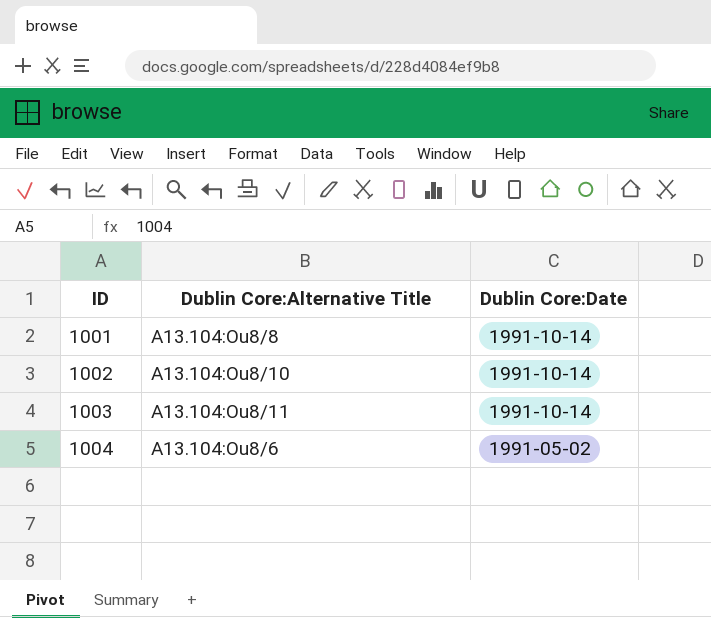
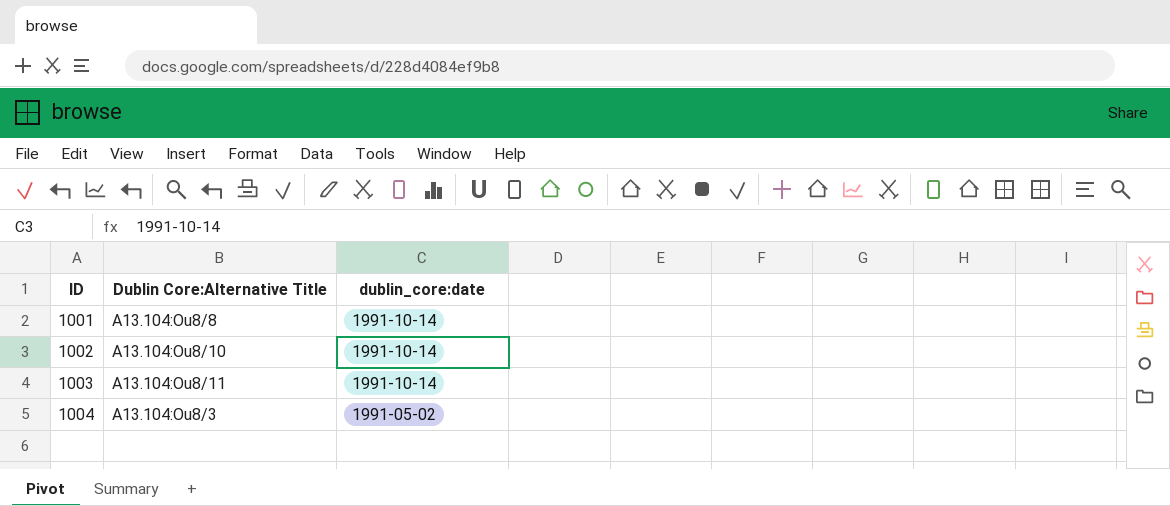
column name: Dublin Core:Date -> dublin_core:date
1004 | Dublin Core:Alternative Title: A13.104:Ou8/6 -> A13.104:Ou8/3

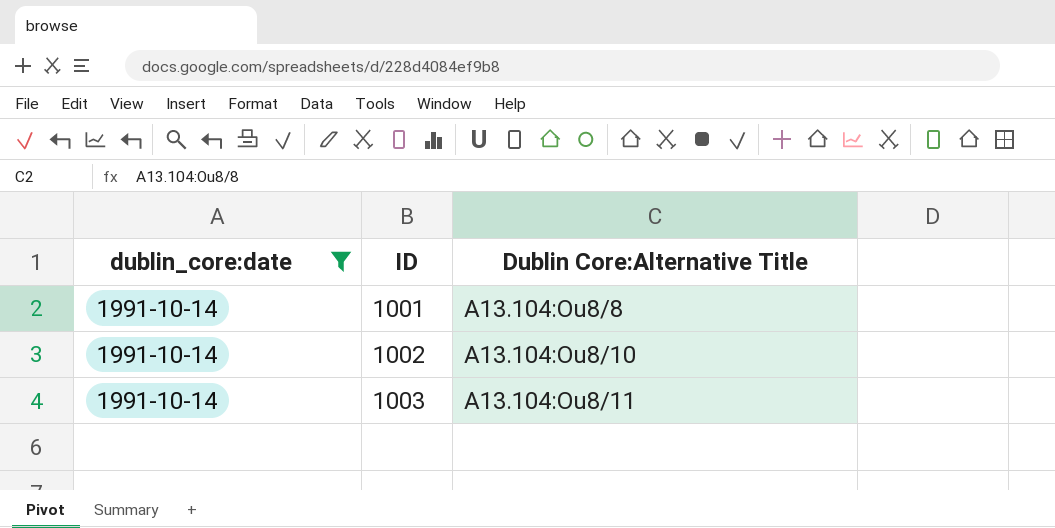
filter: none -> dublin_core:date = 1991-10-14
column dublin_core:date | position: 3 -> 1

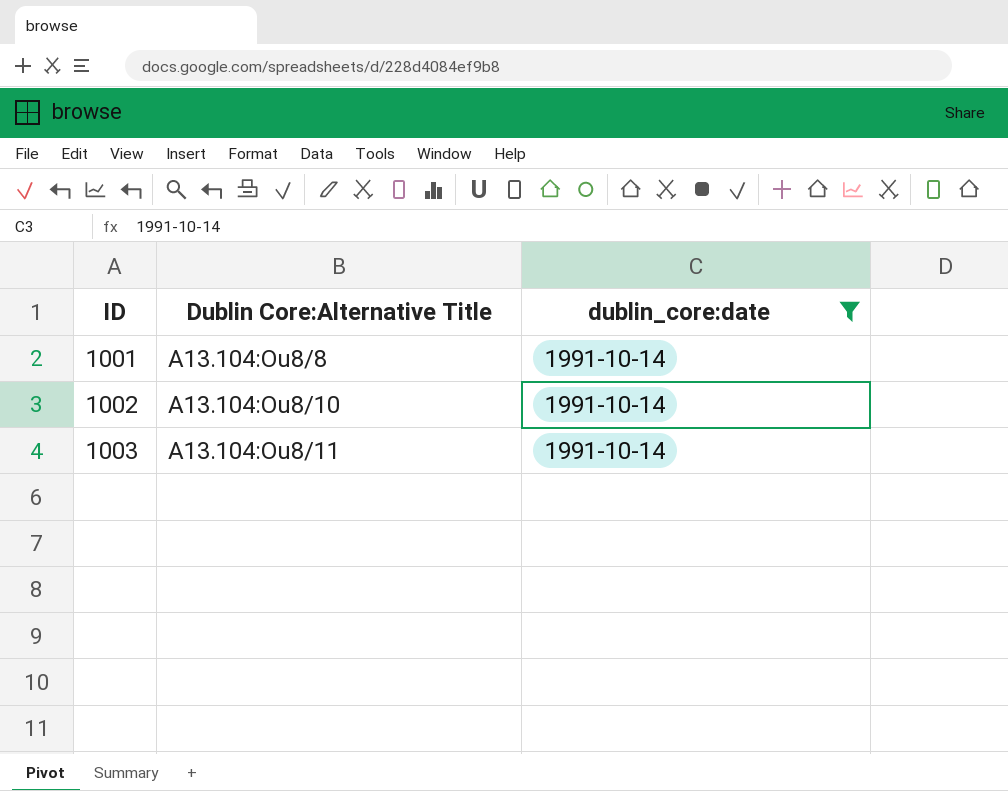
column dublin_core:date | position: 1 -> 3

